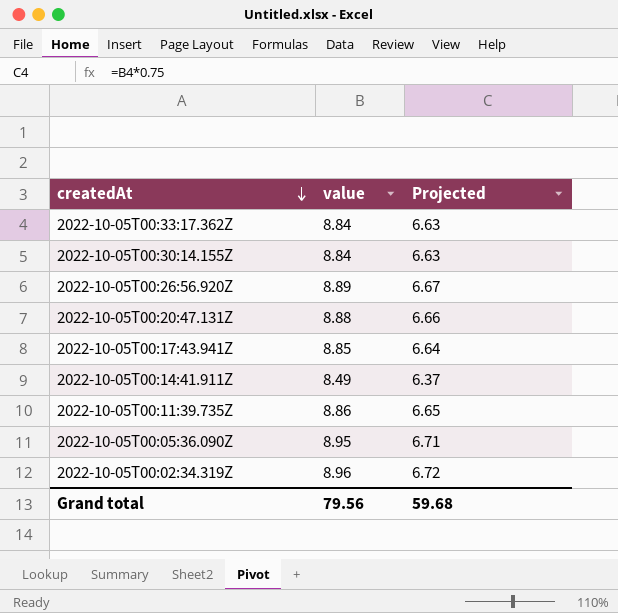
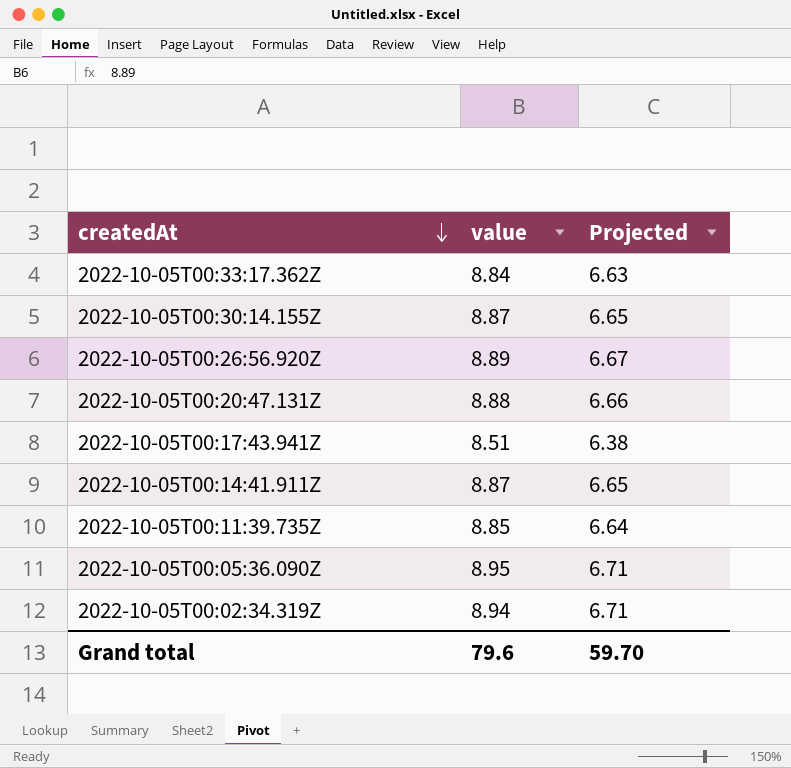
2022-10-05T00:30:14.155Z | value: 8.84 -> 8.87
2022-10-05T00:30:14.155Z | Projected: 6.63 -> 6.65
2022-10-05T00:17:43.941Z | value: 8.85 -> 8.51
2022-10-05T00:17:43.941Z | Projected: 6.64 -> 6.38
2022-10-05T00:14:41.911Z | value: 8.49 -> 8.87
2022-10-05T00:14:41.911Z | Projected: 6.37 -> 6.65
2022-10-05T00:11:39.735Z | value: 8.86 -> 8.85
2022-10-05T00:11:39.735Z | Projected: 6.65 -> 6.64
2022-10-05T00:02:34.319Z | value: 8.96 -> 8.94
2022-10-05T00:02:34.319Z | Projected: 6.72 -> 6.71
Grand total | value: 79.56 -> 79.6
Grand total | Projected: 59.68 -> 59.70

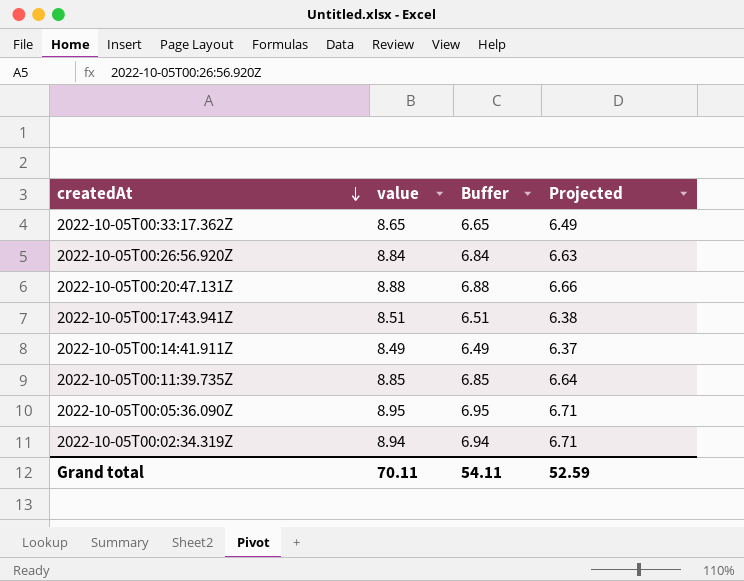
column Buffer | formula: none -> [value] - 2
row 2022-10-05T00:30:14.155Z: 8.87 | 6.65 -> none
2022-10-05T00:33:17.362Z | value: 8.84 -> 8.65
2022-10-05T00:33:17.362Z | Projected: 6.63 -> 6.49
2022-10-05T00:26:56.920Z | value: 8.89 -> 8.84
2022-10-05T00:26:56.920Z | Projected: 6.67 -> 6.63
2022-10-05T00:14:41.911Z | value: 8.87 -> 8.49
2022-10-05T00:14:41.911Z | Projected: 6.65 -> 6.37
Grand total | value: 79.6 -> 70.11
Grand total | Projected: 59.70 -> 52.59

